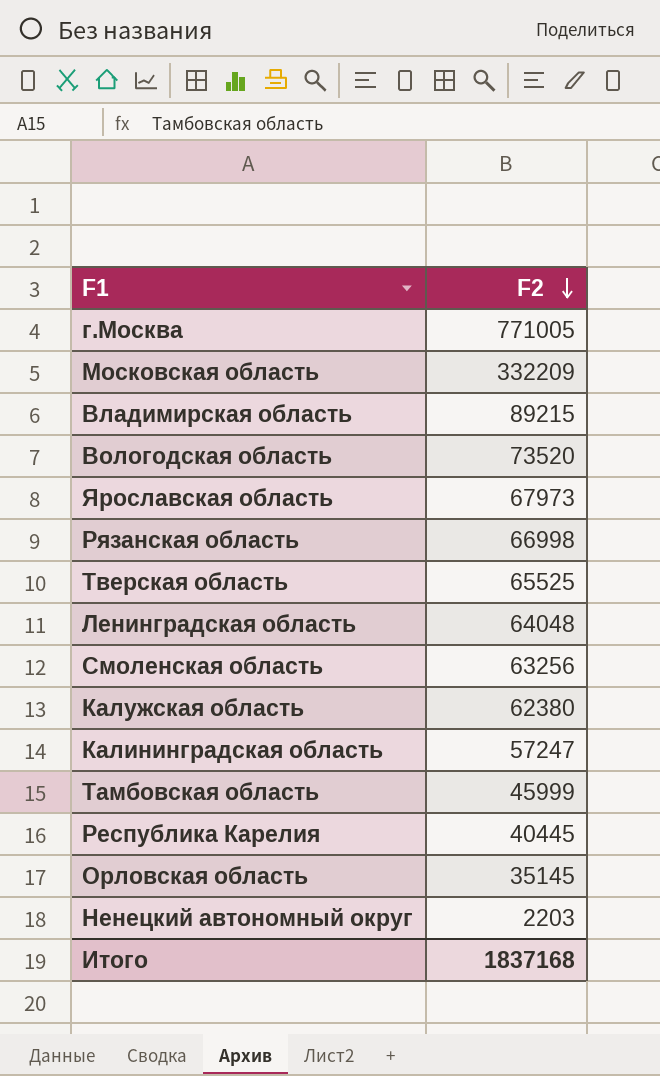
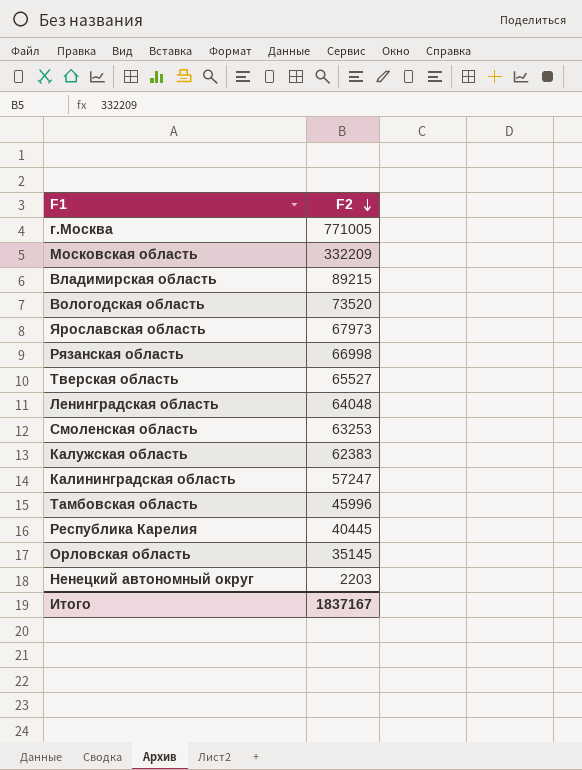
Тверская область | F2: 65525 -> 65527
Смоленская область | F2: 63256 -> 63253
Калужская область | F2: 62380 -> 62383
Тамбовская область | F2: 45999 -> 45996
Итого | F2: 1837168 -> 1837167

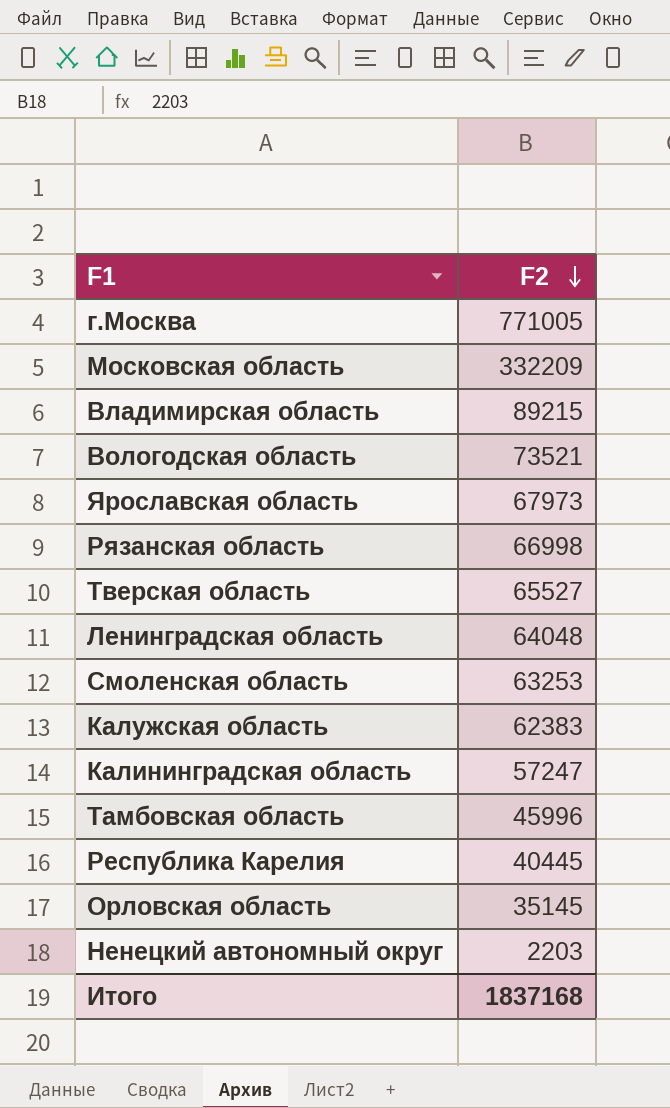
Вологодская область | F2: 73520 -> 73521
Итого | F2: 1837167 -> 1837168

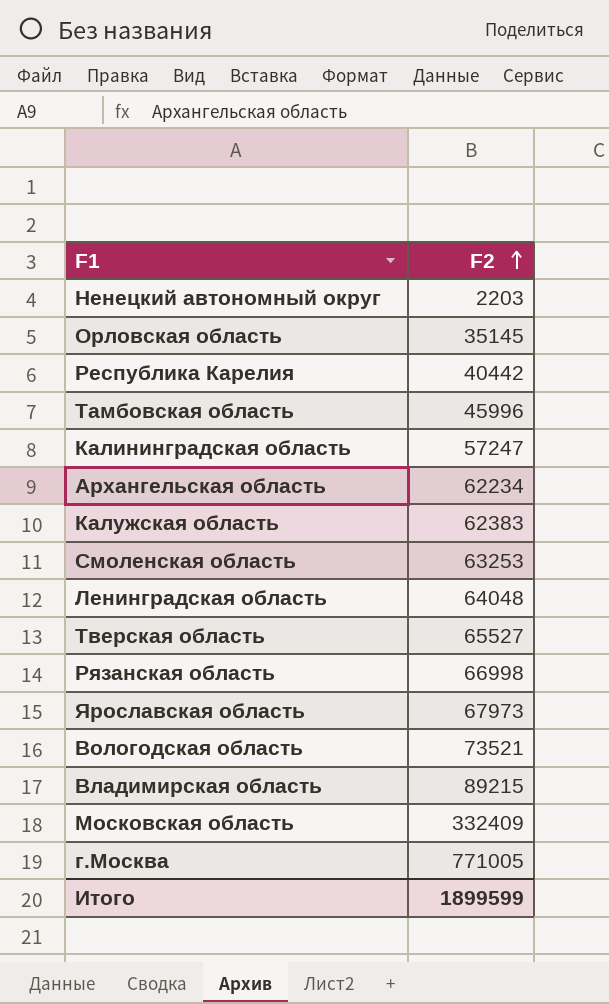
row order: F2 descending -> F2 ascending
Республика Карелия | F2: 40445 -> 40442
row Архангельская область: none -> 62234
Московская область | F2: 332209 -> 332409
Итого | F2: 1837168 -> 1899599

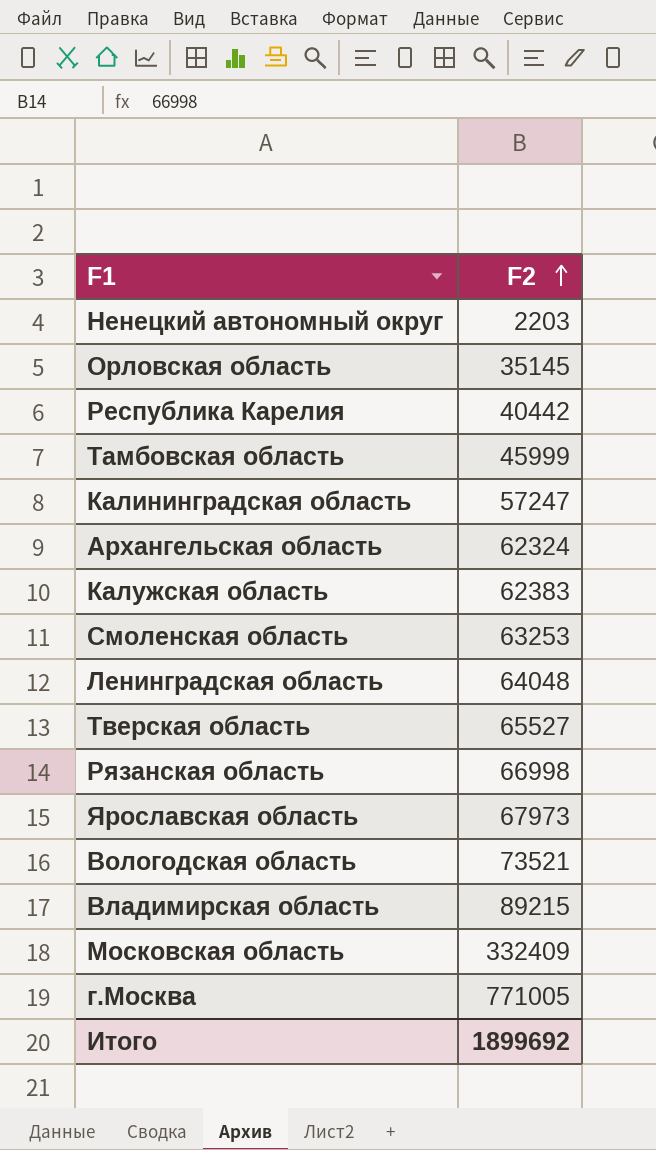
Тамбовская область | F2: 45996 -> 45999
Архангельская область | F2: 62234 -> 62324
Итого | F2: 1899599 -> 1899692

